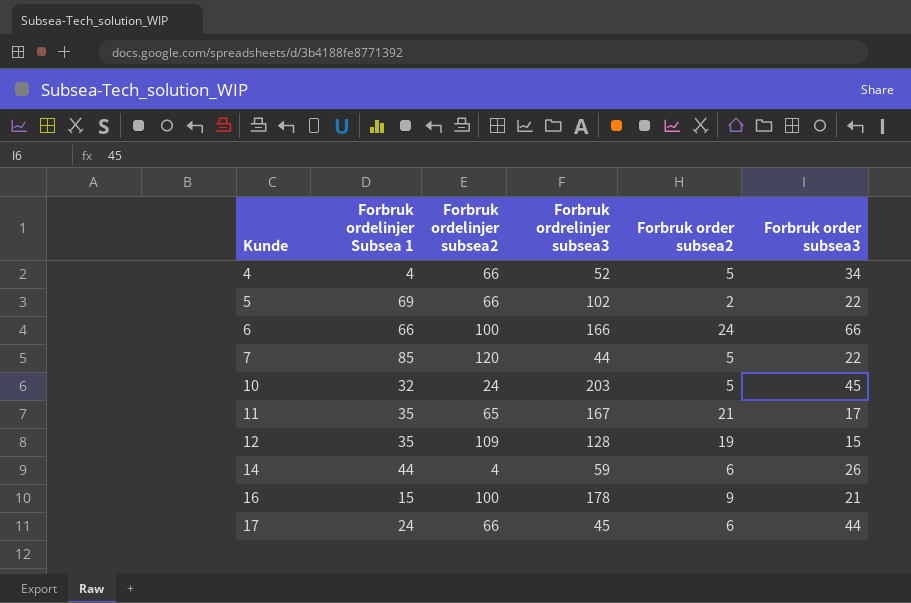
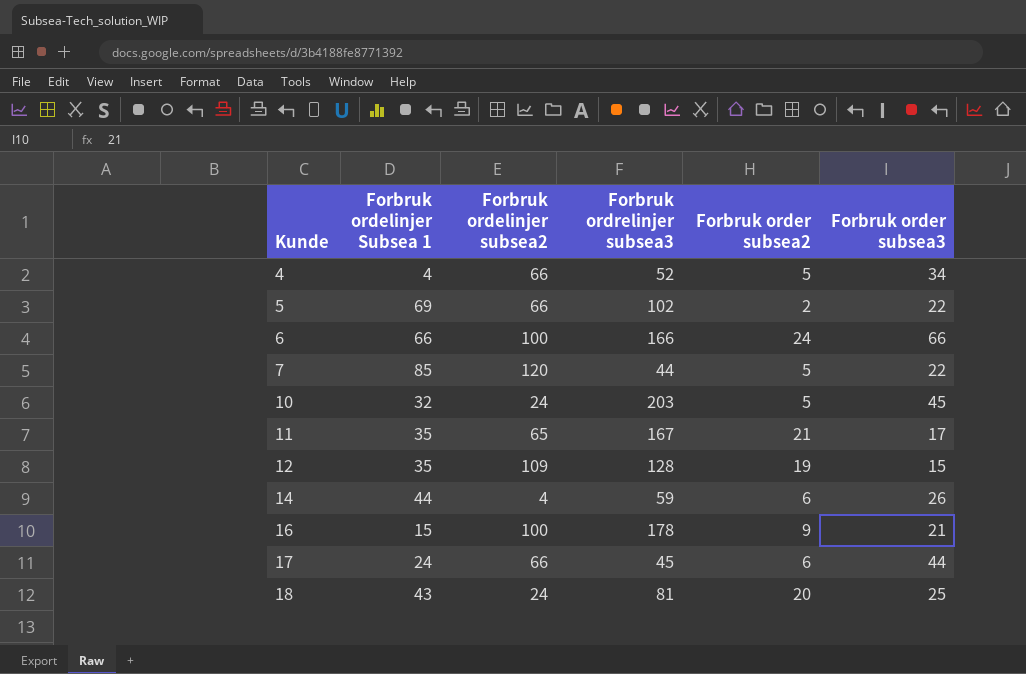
row 18: none -> 43 | 24 | 81 | 20 | 25

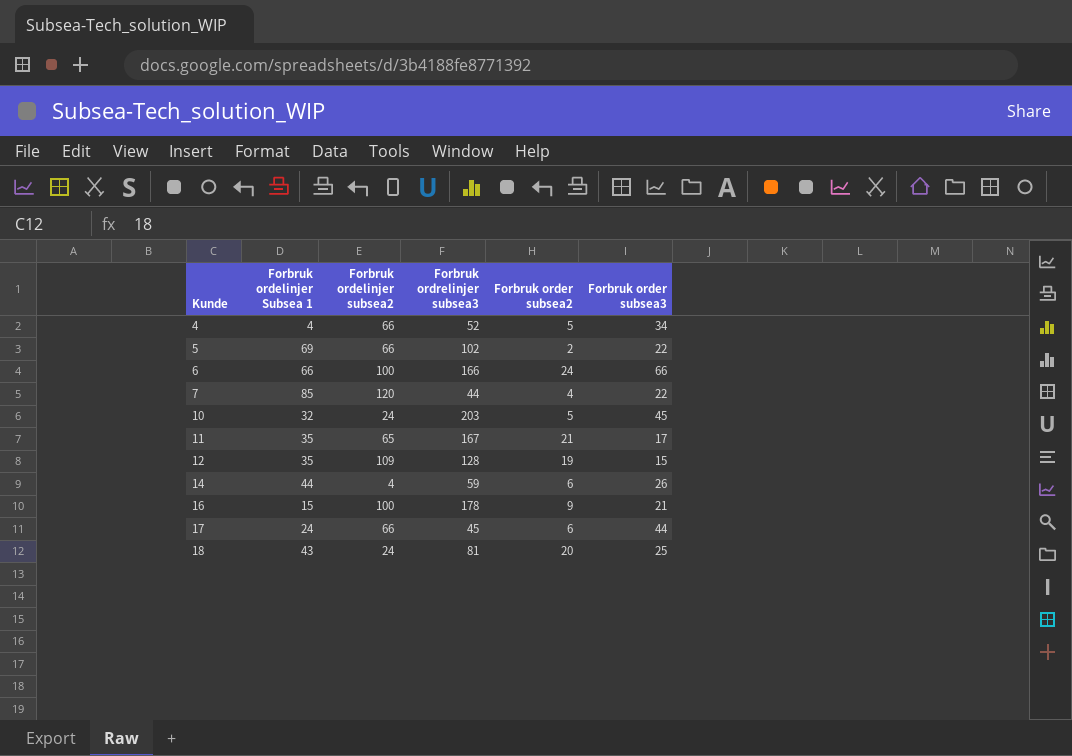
7 | Forbruk order subsea2: 5 -> 4

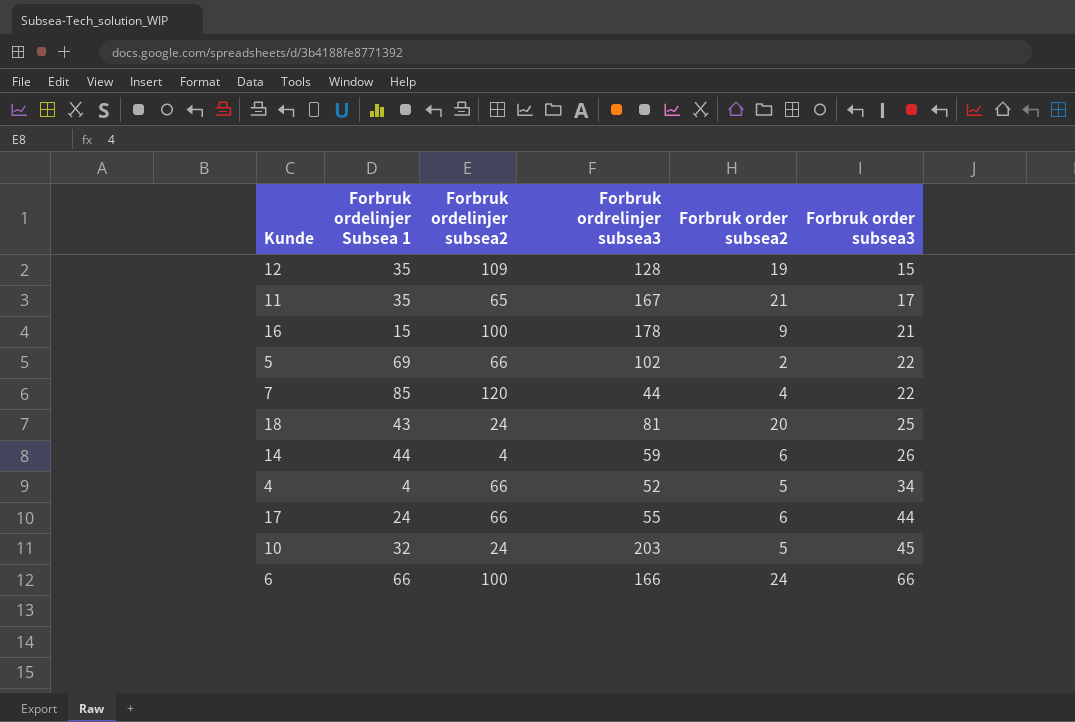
row order: Kunde ascending -> Forbruk order subsea3 ascending
17 | Forbruk ordrelinjer subsea3: 45 -> 55

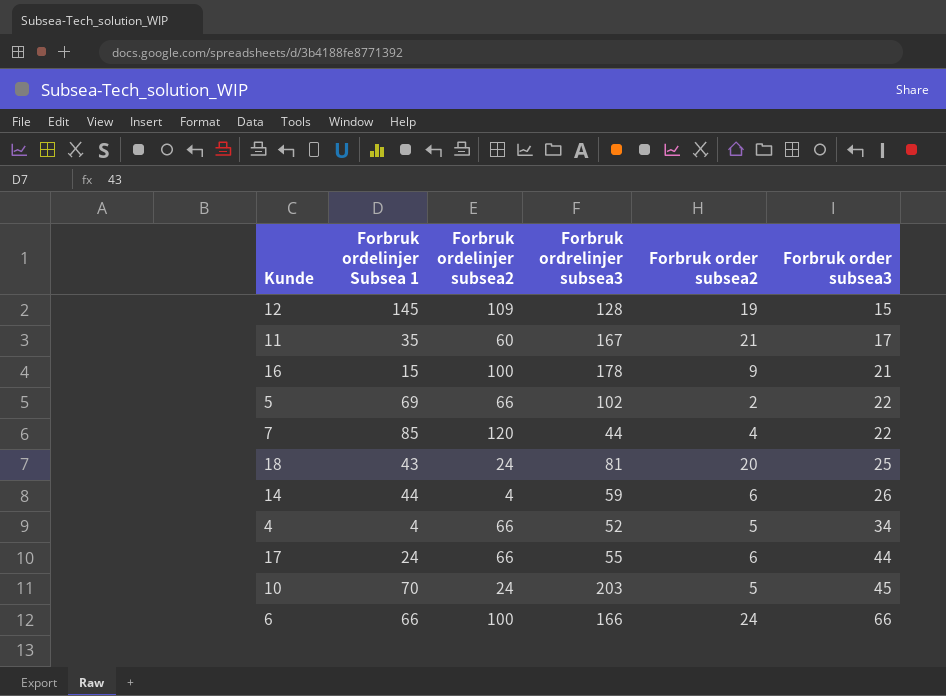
12 | Forbruk ordelinjer Subsea 1: 35 -> 145
11 | Forbruk ordelinjer subsea2: 65 -> 60
10 | Forbruk ordelinjer Subsea 1: 32 -> 70

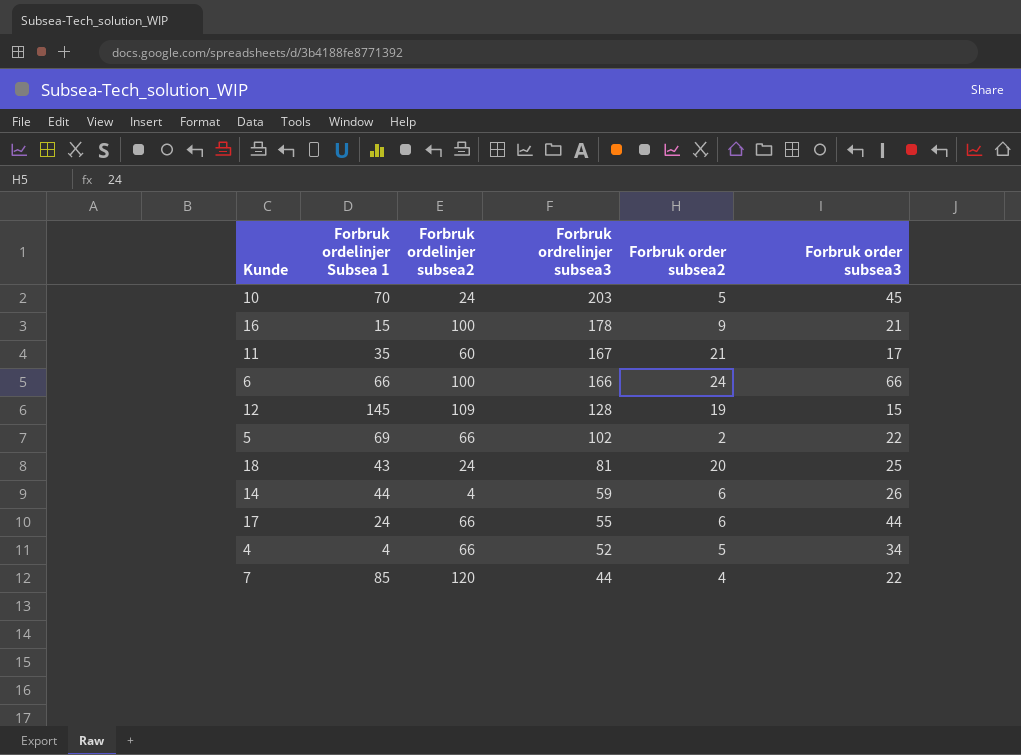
row order: Forbruk order subsea3 ascending -> Forbruk ordrelinjer subsea3 descending

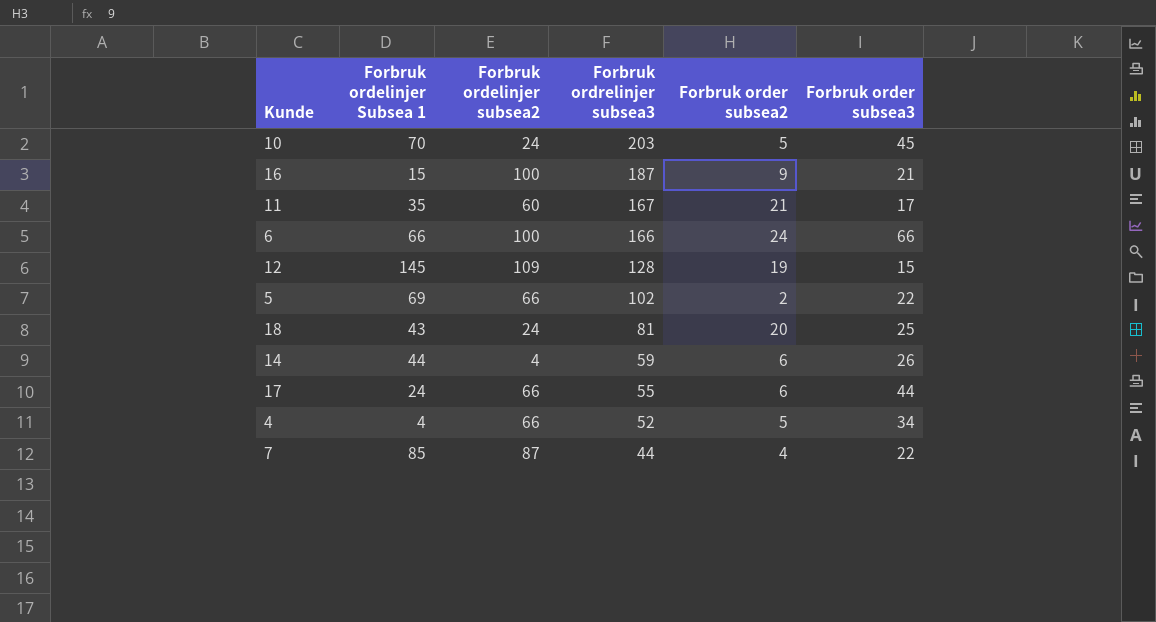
16 | Forbruk ordrelinjer subsea3: 178 -> 187
7 | Forbruk ordelinjer subsea2: 120 -> 87

